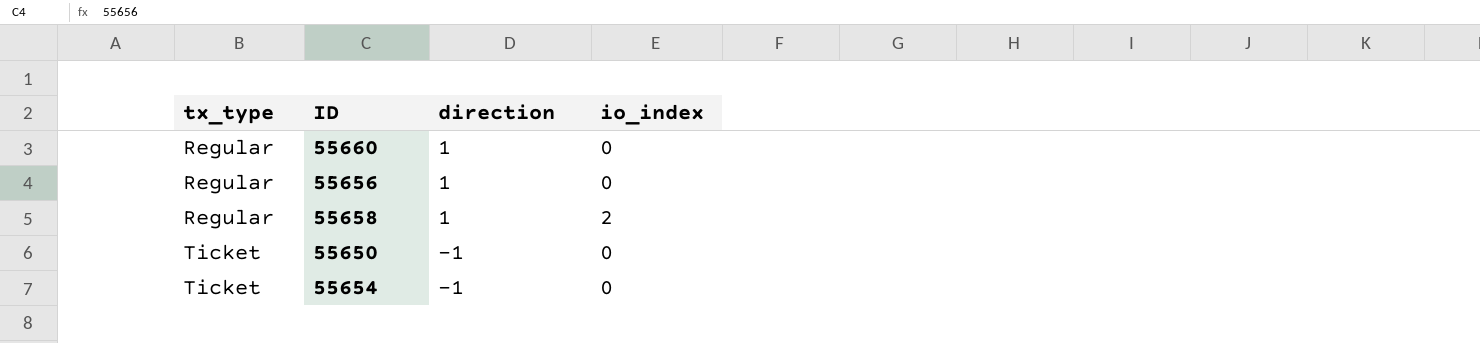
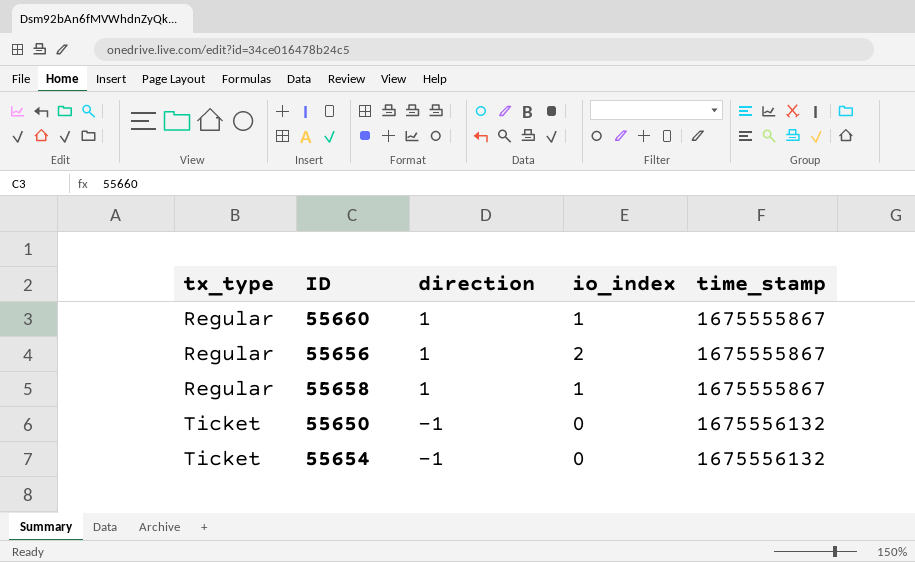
column time_stamp | position: none -> 5
55660 | io_index: 0 -> 1
55656 | io_index: 0 -> 2
55658 | io_index: 2 -> 1

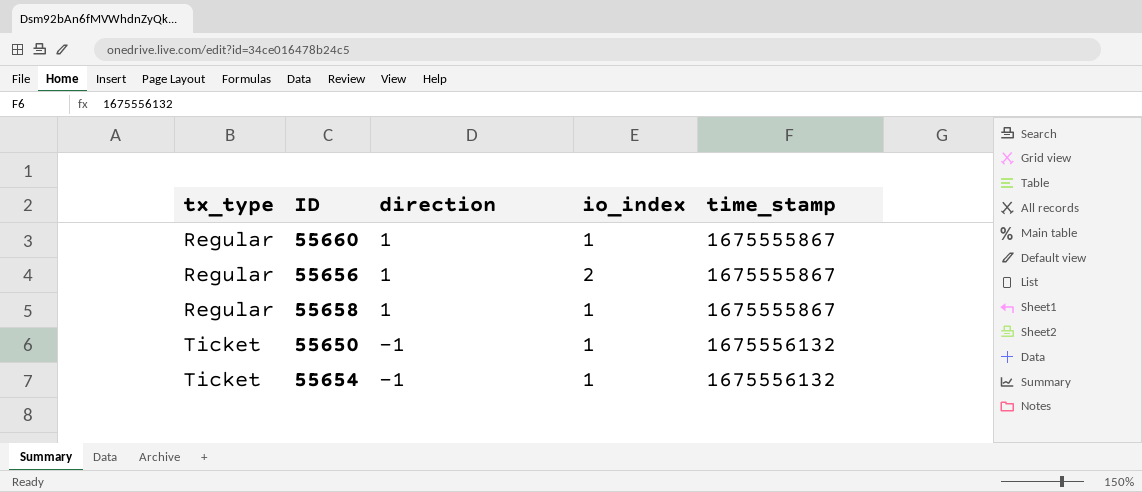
55650 | io_index: 0 -> 1
55654 | io_index: 0 -> 1

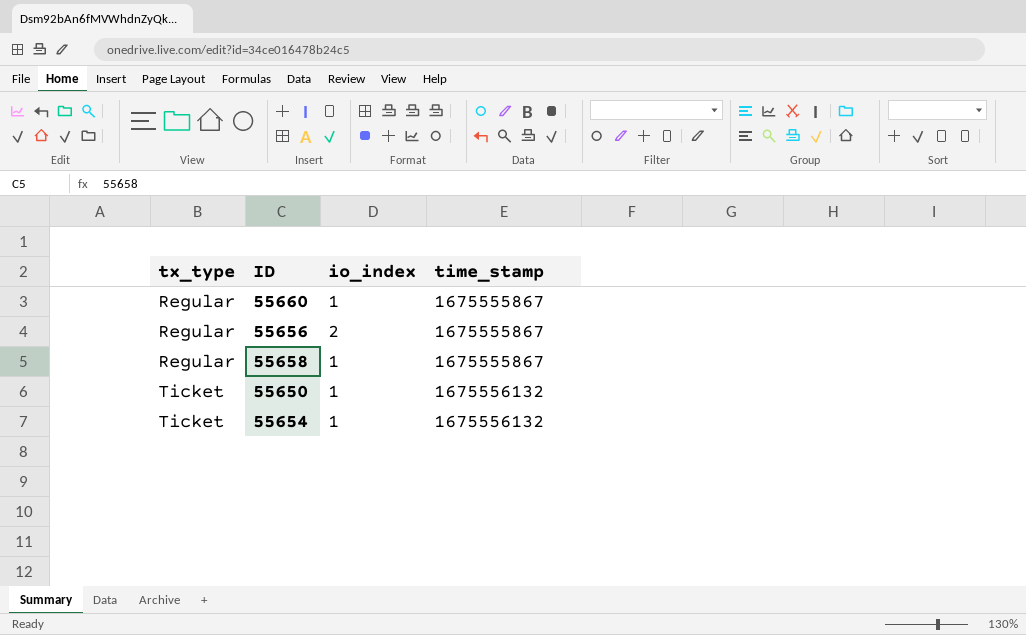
column direction | position: 3 -> none

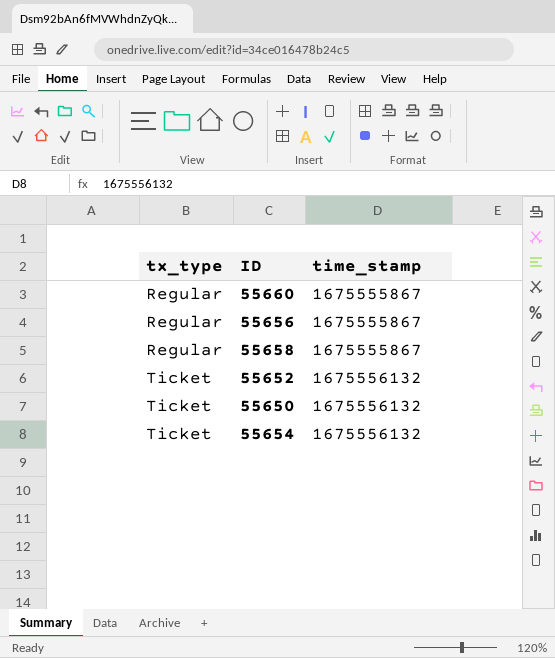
column io_index | position: 3 -> none
row 55652: none -> Ticket | 1675556132

